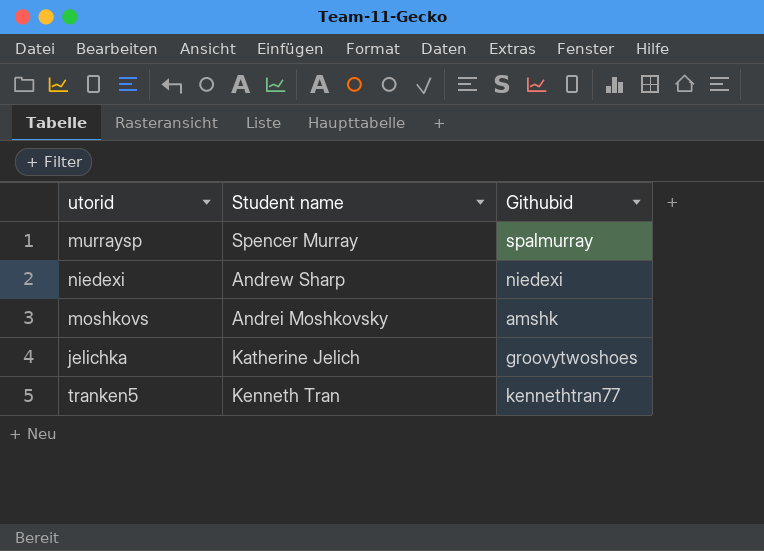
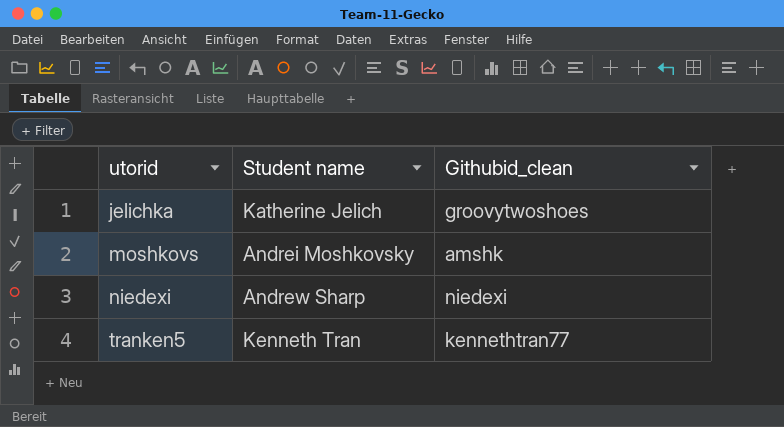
row order: none -> utorid ascending
column name: Githubid -> Githubid_clean
row murraysp: Spencer Murray | spalmurray -> none

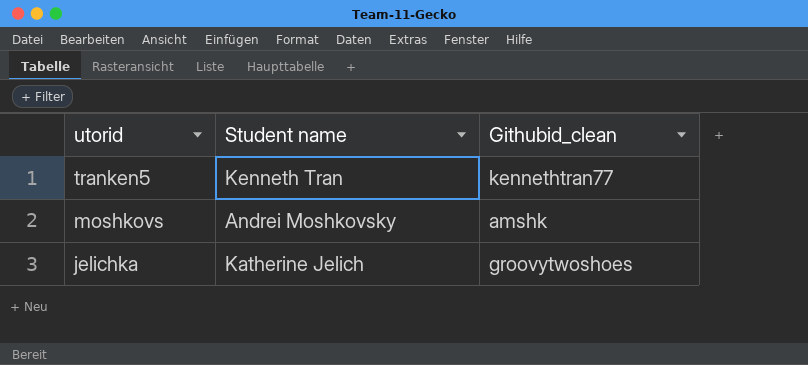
row order: utorid ascending -> utorid descending
row niedexi: Andrew Sharp | niedexi -> none

